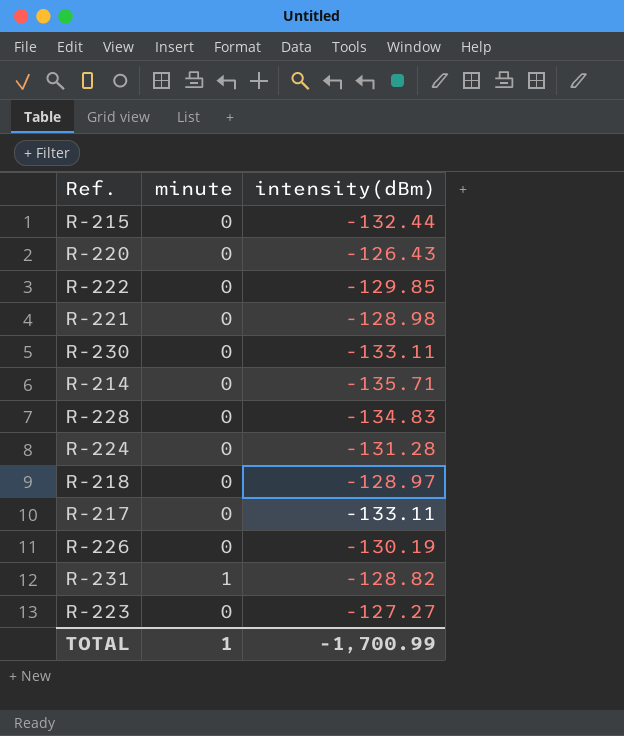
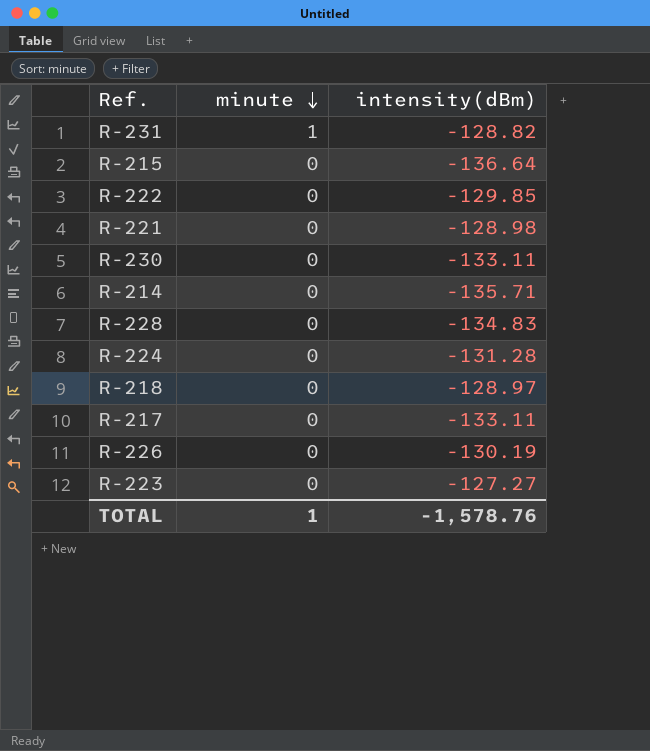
row order: none -> minute descending
row R-220: 0 | -126.43 -> none
R-215 | intensity(dBm): -132.44 -> -136.64
TOTAL | intensity(dBm): -1,700.99 -> -1,578.76

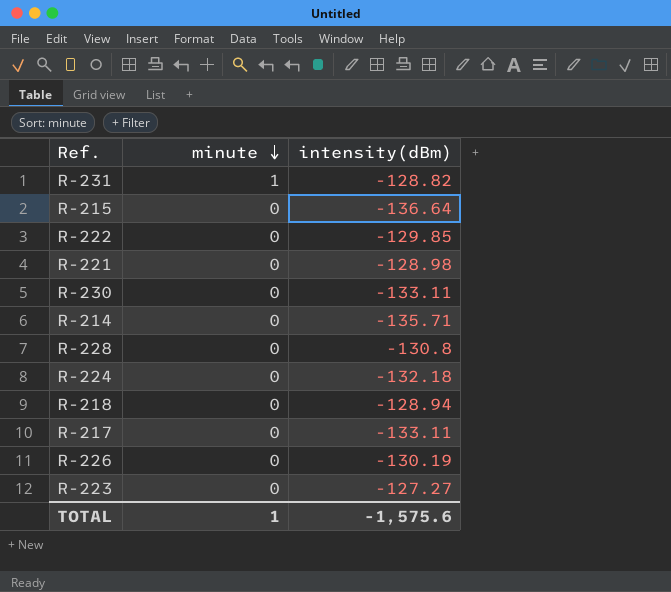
R-228 | intensity(dBm): -134.83 -> -130.8
R-224 | intensity(dBm): -131.28 -> -132.18
R-218 | intensity(dBm): -128.97 -> -128.94
TOTAL | intensity(dBm): -1,578.76 -> -1,575.6

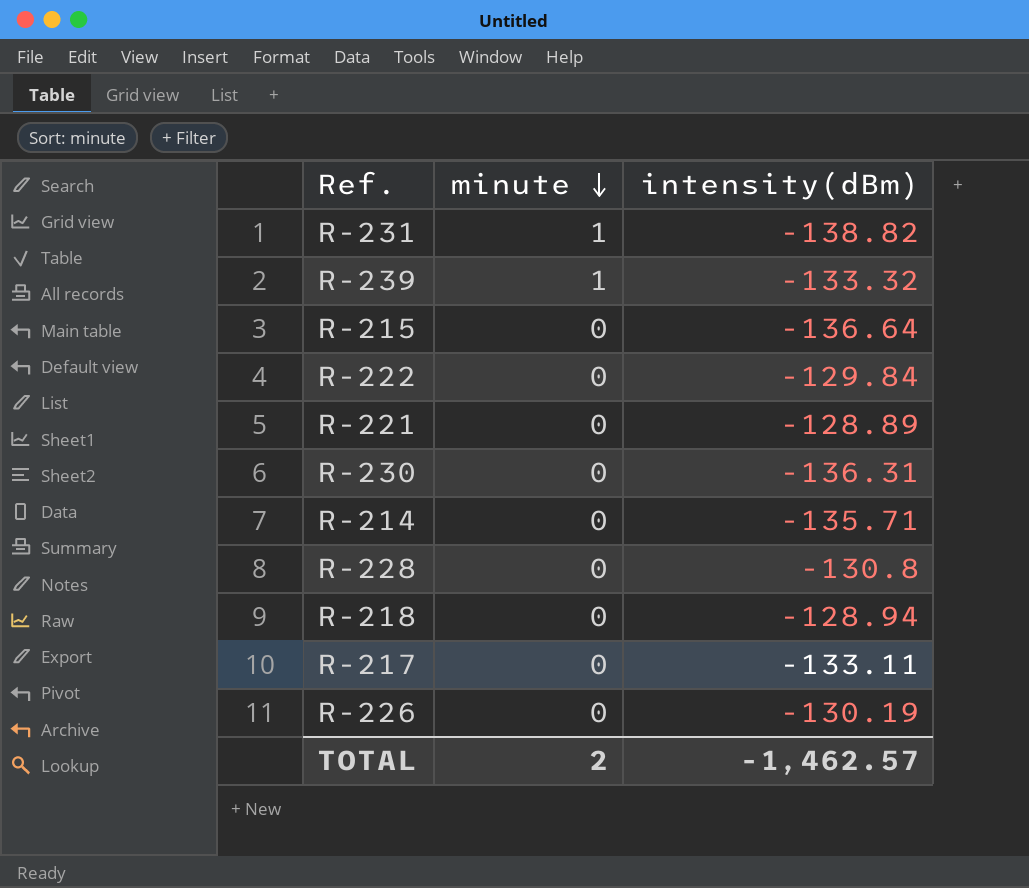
row R-224: 0 | -132.18 -> none
row R-223: 0 | -127.27 -> none
R-231 | intensity(dBm): -128.82 -> -138.82
row R-239: none -> 1 | -133.32
R-222 | intensity(dBm): -129.85 -> -129.84
R-221 | intensity(dBm): -128.98 -> -128.89
R-230 | intensity(dBm): -133.11 -> -136.31
TOTAL | minute: 1 -> 2
TOTAL | intensity(dBm): -1,575.6 -> -1,462.57

